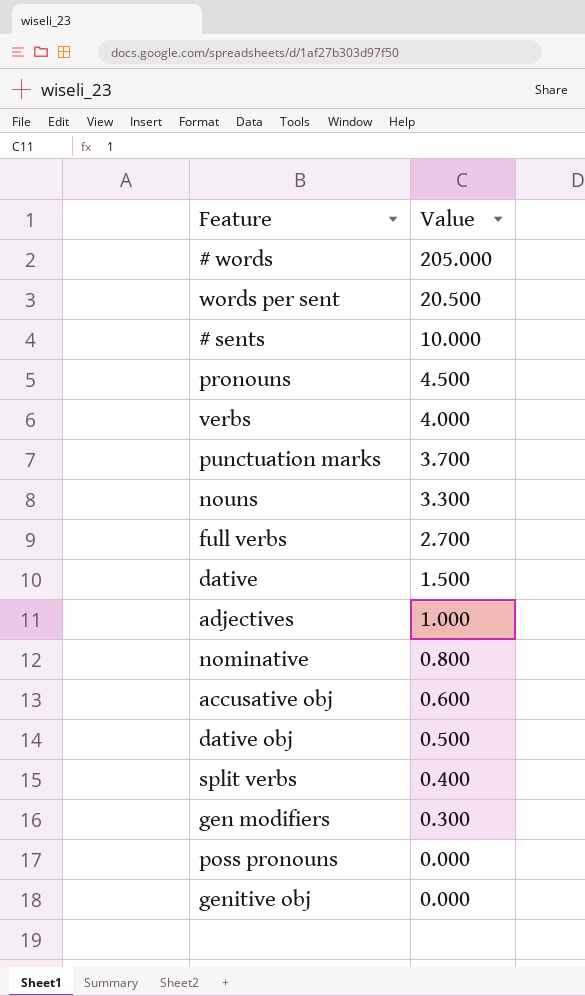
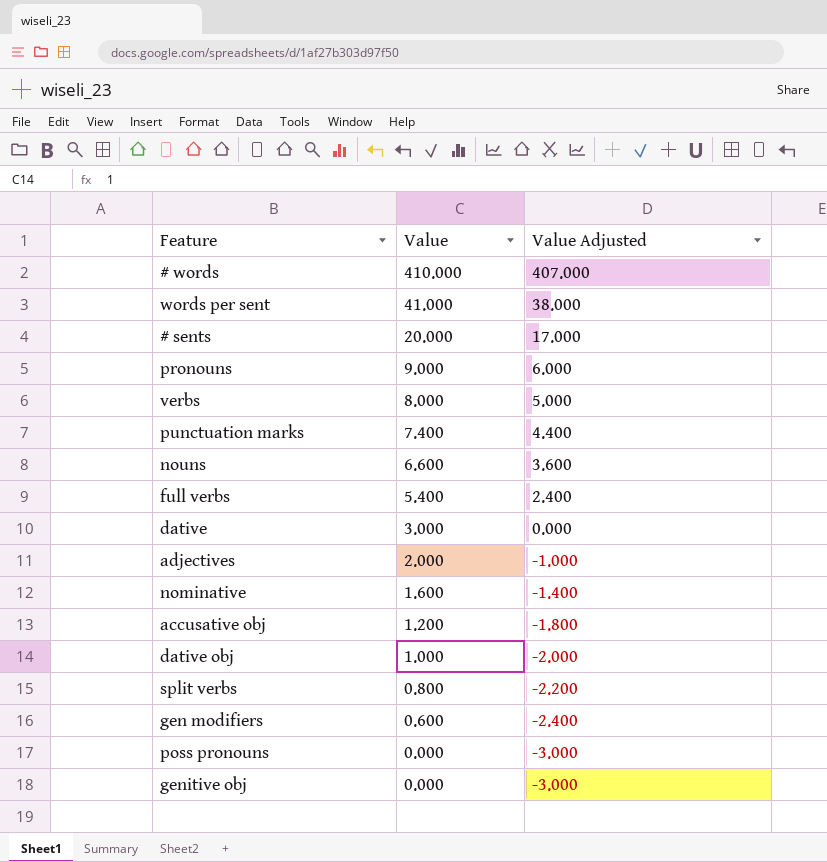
column Value Adjusted | formula: none -> [Value] - 3
# words | Value: 205.000 -> 410.000
words per sent | Value: 20.500 -> 41.000
# sents | Value: 10.000 -> 20.000
pronouns | Value: 4.500 -> 9.000
verbs | Value: 4.000 -> 8.000
punctuation marks | Value: 3.700 -> 7.400
nouns | Value: 3.300 -> 6.600
full verbs | Value: 2.700 -> 5.400
dative | Value: 1.500 -> 3.000
adjectives | Value: 1.000 -> 2.000
nominative | Value: 0.800 -> 1.600
accusative obj | Value: 0.600 -> 1.200
dative obj | Value: 0.500 -> 1.000
split verbs | Value: 0.400 -> 0.800
gen modifiers | Value: 0.300 -> 0.600

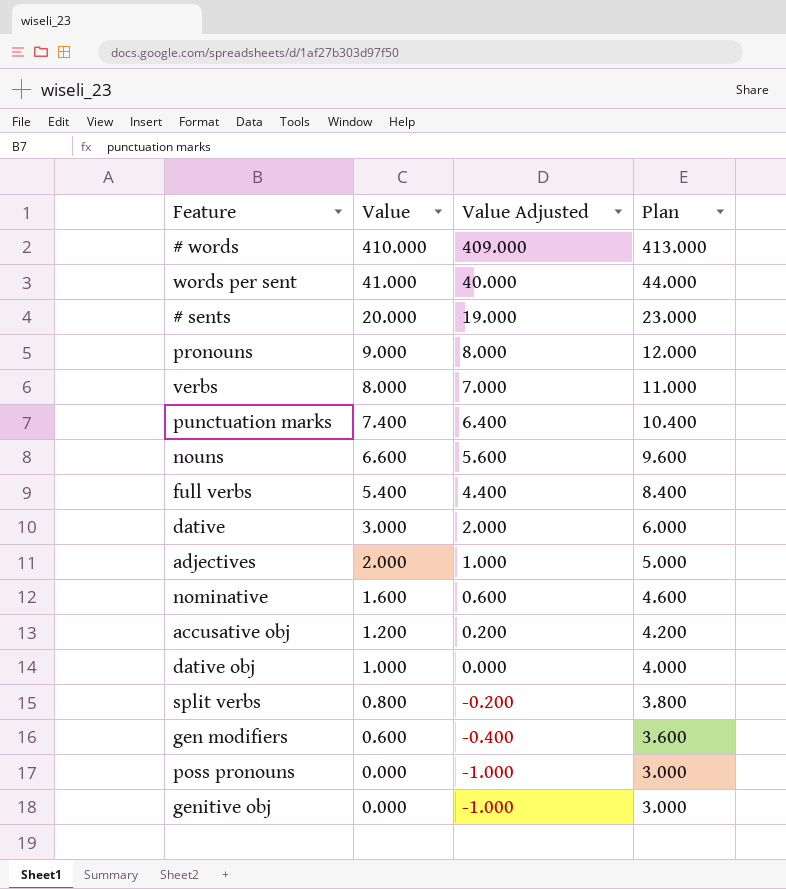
column Value Adjusted | formula: [Value] - 3 -> [Value] - 1
column Plan | formula: none -> [Value] + 3

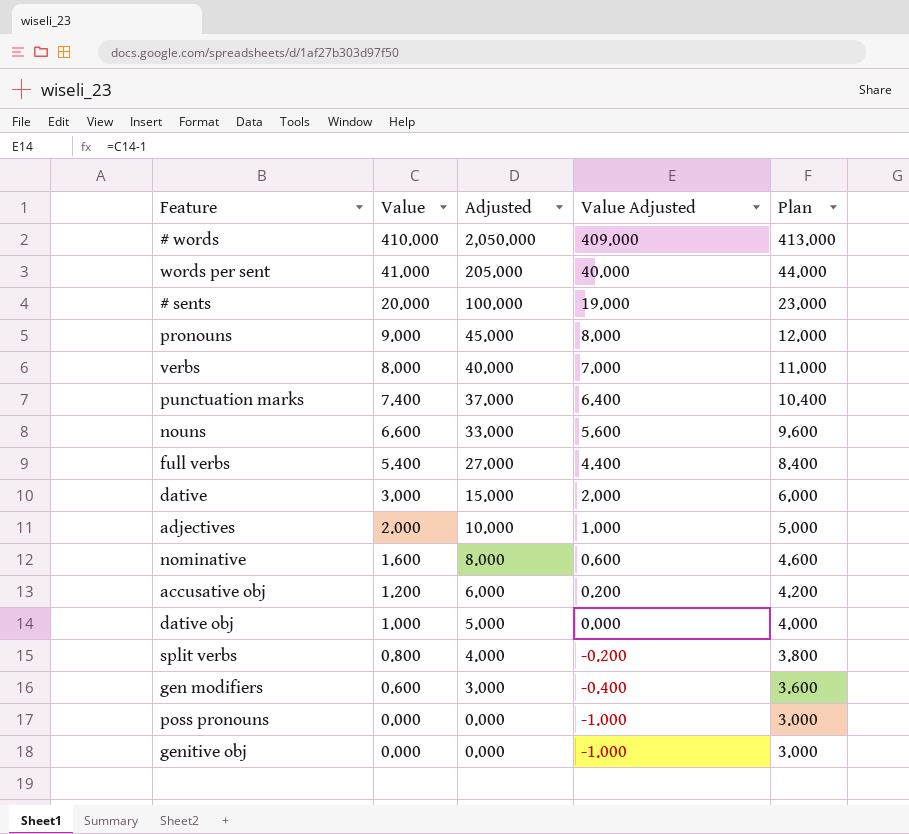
column Adjusted | formula: none -> [Value] * 5

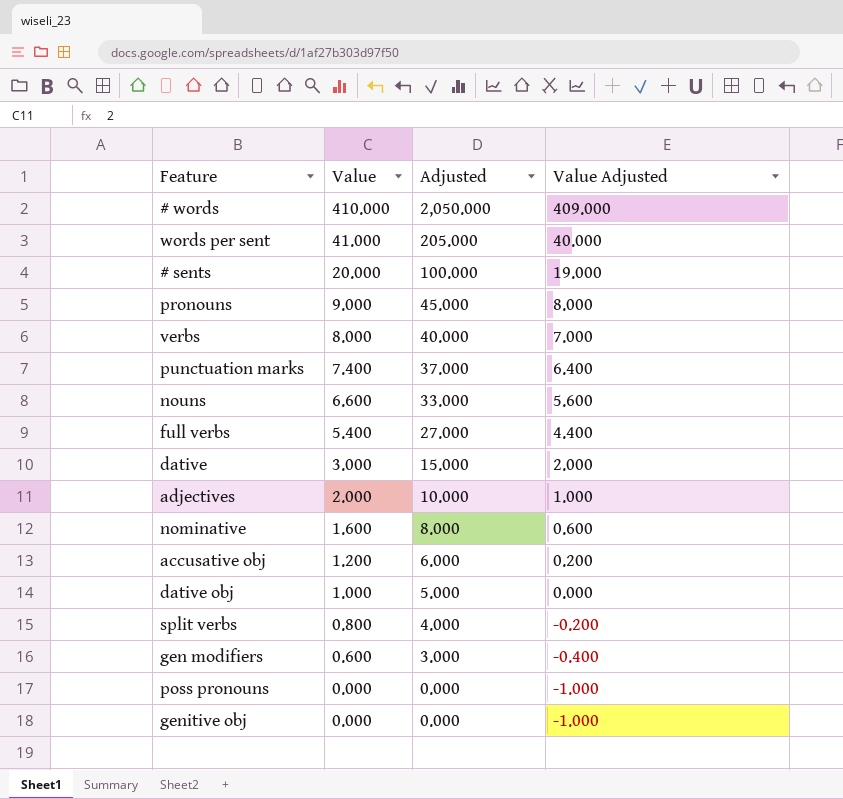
column Plan | formula: [Value] + 3 -> none

